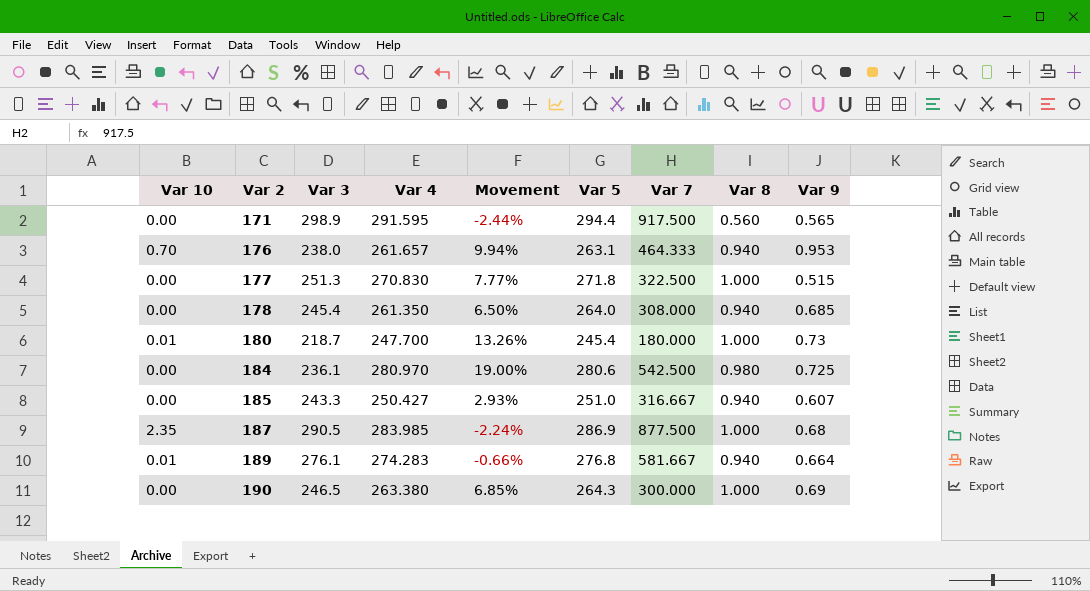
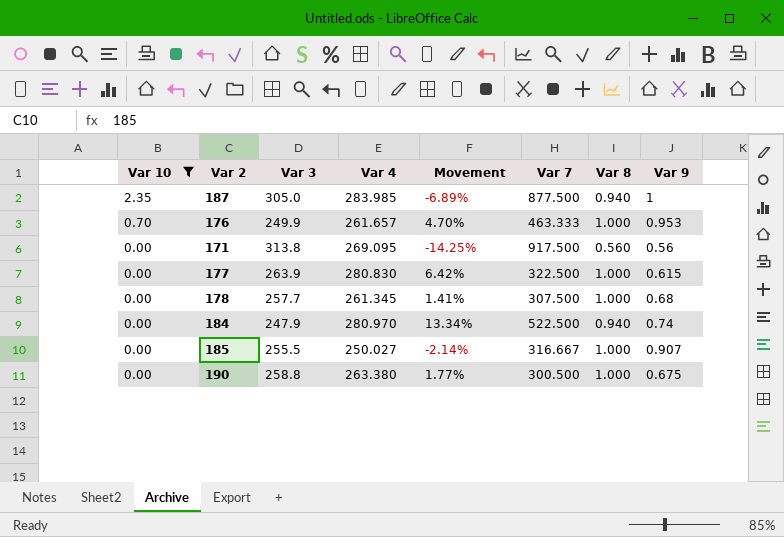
filter: none -> Var 10 != 0.01
row order: Var 2 ascending -> Var 10 descending
column Var 5 | position: 6 -> none
187 | Var 3: 290.5 -> 305.0
187 | Movement: -2.24% -> -6.89%
187 | Var 8: 1.000 -> 0.940
187 | Var 9: 0.68 -> 1
176 | Var 3: 238.0 -> 249.9
176 | Movement: 9.94% -> 4.70%
176 | Var 7: 464.333 -> 463.333
176 | Var 8: 0.940 -> 1.000
171 | Var 3: 298.9 -> 313.8
171 | Var 4: 291.595 -> 269.095
171 | Movement: -2.44% -> -14.25%
171 | Var 9: 0.565 -> 0.56
177 | Var 3: 251.3 -> 263.9
177 | Var 4: 270.830 -> 280.830
177 | Movement: 7.77% -> 6.42%
177 | Var 9: 0.515 -> 0.615
178 | Var 3: 245.4 -> 257.7
178 | Var 4: 261.350 -> 261.345
178 | Movement: 6.50% -> 1.41%
178 | Var 7: 308.000 -> 307.500
178 | Var 8: 0.940 -> 1.000
178 | Var 9: 0.685 -> 0.68
184 | Var 3: 236.1 -> 247.9
184 | Movement: 19.00% -> 13.34%
184 | Var 7: 542.500 -> 522.500
184 | Var 8: 0.980 -> 0.940
184 | Var 9: 0.725 -> 0.74
185 | Var 3: 243.3 -> 255.5
185 | Var 4: 250.427 -> 250.027
185 | Movement: 2.93% -> -2.14%
185 | Var 8: 0.940 -> 1.000
185 | Var 9: 0.607 -> 0.907
190 | Var 3: 246.5 -> 258.8
190 | Movement: 6.85% -> 1.77%
190 | Var 7: 300.000 -> 300.500
190 | Var 9: 0.69 -> 0.675

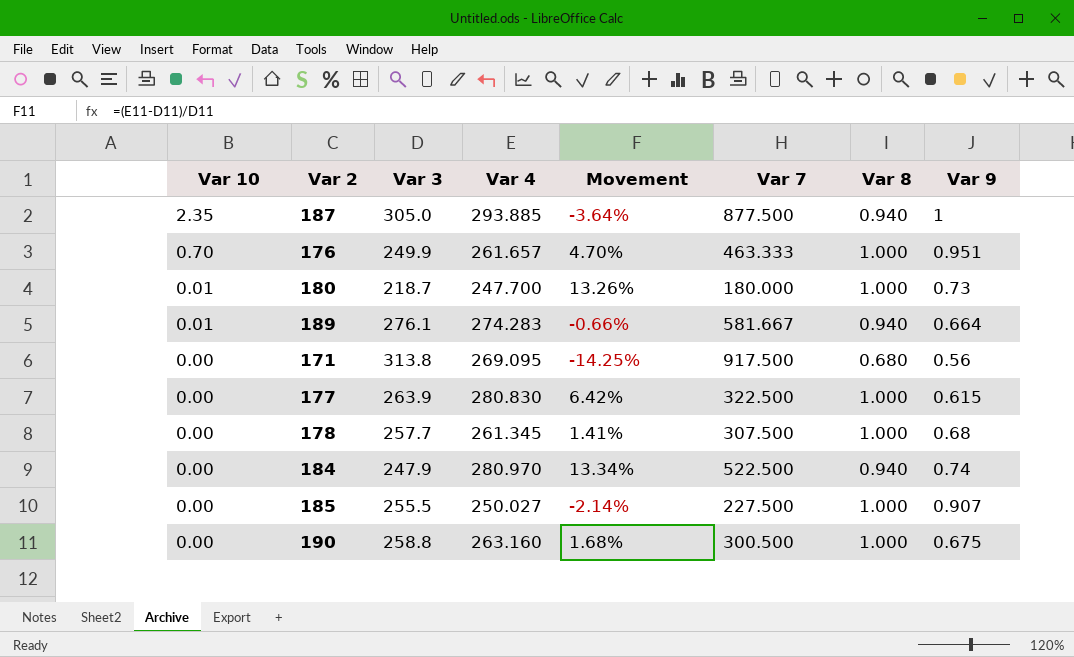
filter: Var 10 != 0.01 -> none
187 | Var 4: 283.985 -> 293.885
187 | Movement: -6.89% -> -3.64%
176 | Var 9: 0.953 -> 0.951
171 | Var 8: 0.560 -> 0.680
185 | Var 7: 316.667 -> 227.500
190 | Var 4: 263.380 -> 263.160
190 | Movement: 1.77% -> 1.68%

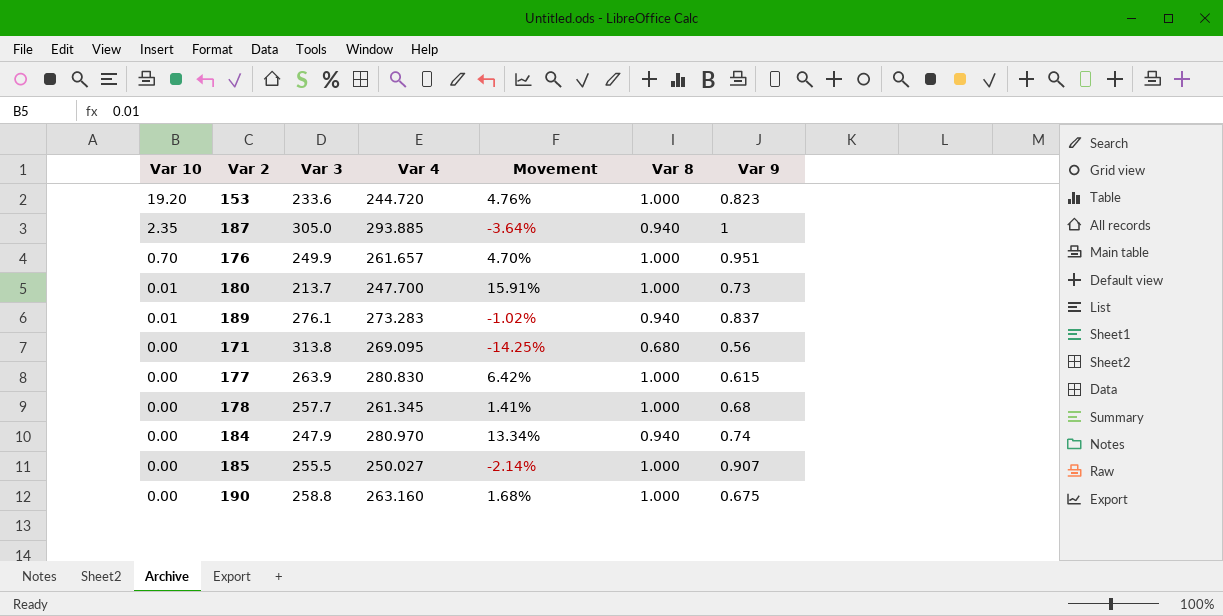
column Var 7 | position: 6 -> none
row 153: none -> 19.20 | 233.6 | 244.720 | 4.76% | 1.000 | 0.823
180 | Var 3: 218.7 -> 213.7
180 | Movement: 13.26% -> 15.91%
189 | Var 4: 274.283 -> 273.283
189 | Movement: -0.66% -> -1.02%
189 | Var 9: 0.664 -> 0.837

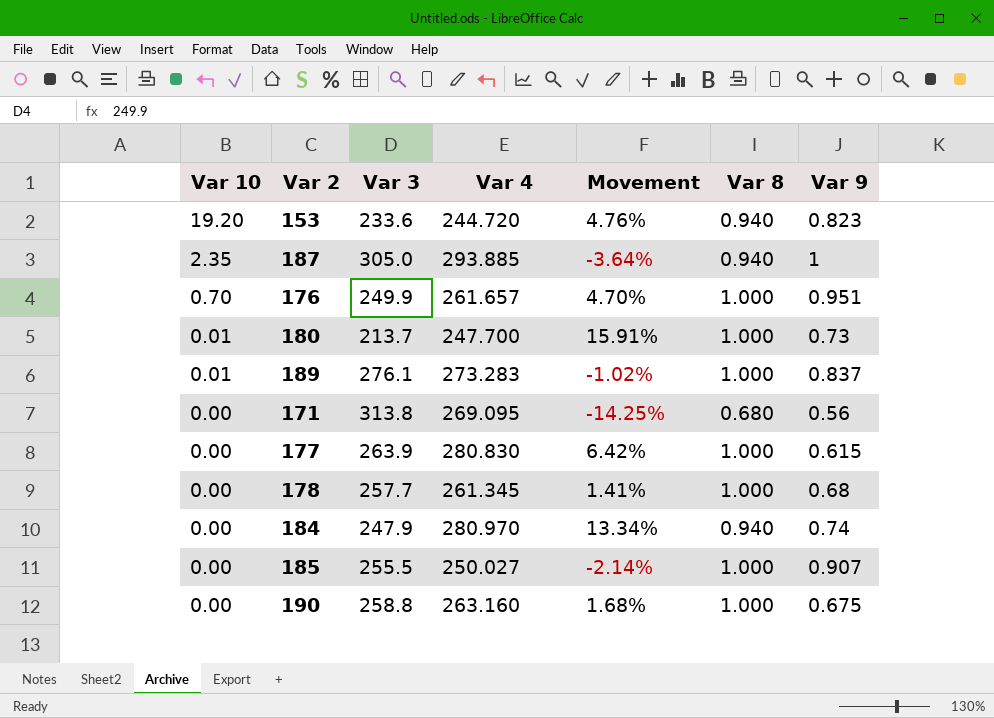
153 | Var 8: 1.000 -> 0.940
189 | Var 8: 0.940 -> 1.000

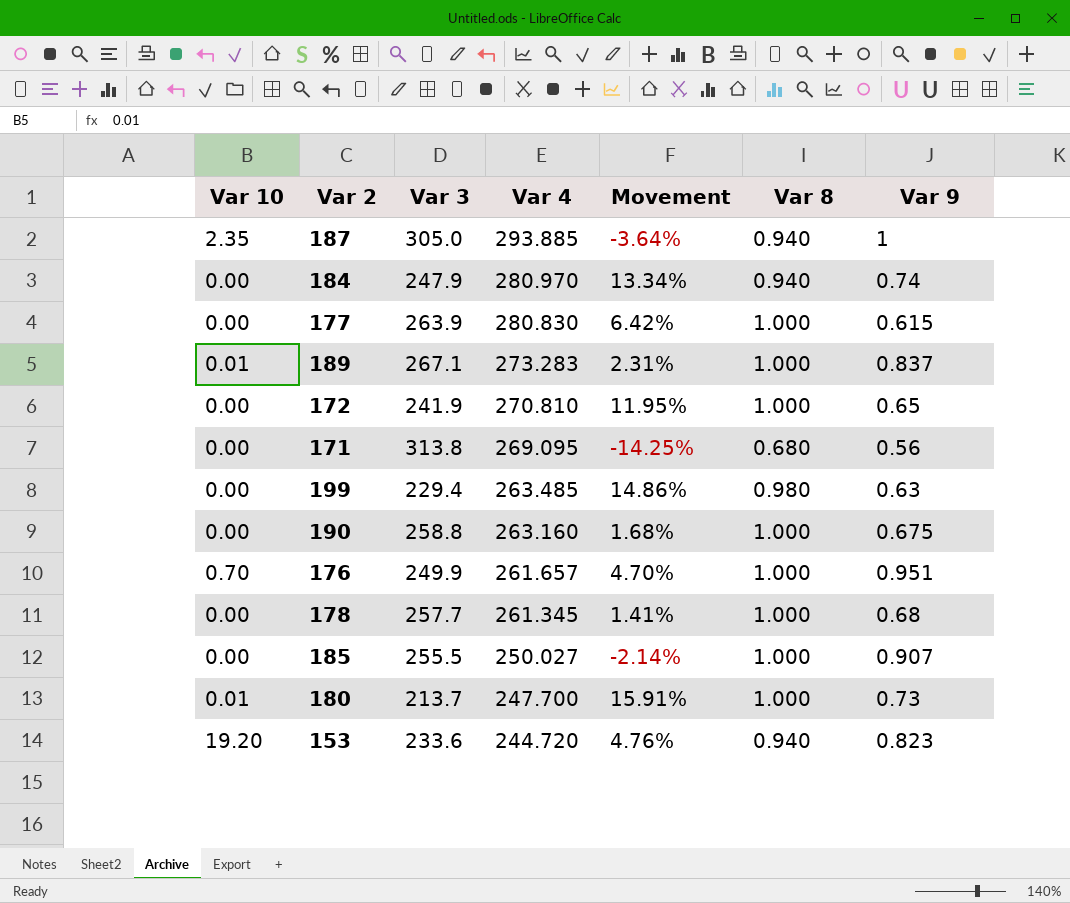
row order: Var 10 descending -> Var 4 descending
189 | Var 3: 276.1 -> 267.1
189 | Movement: -1.02% -> 2.31%
row 172: none -> 0.00 | 241.9 | 270.810 | 11.95% | 1.000 | 0.65
row 199: none -> 0.00 | 229.4 | 263.485 | 14.86% | 0.980 | 0.63

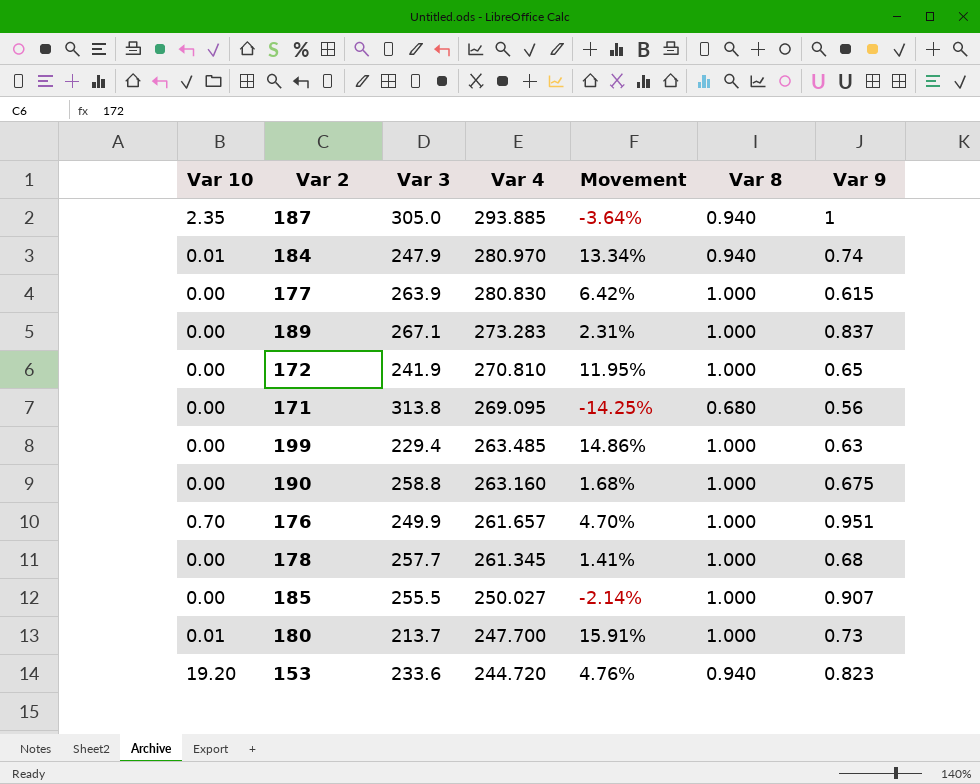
184 | Var 10: 0.00 -> 0.01
189 | Var 10: 0.01 -> 0.00
199 | Var 8: 0.980 -> 1.000

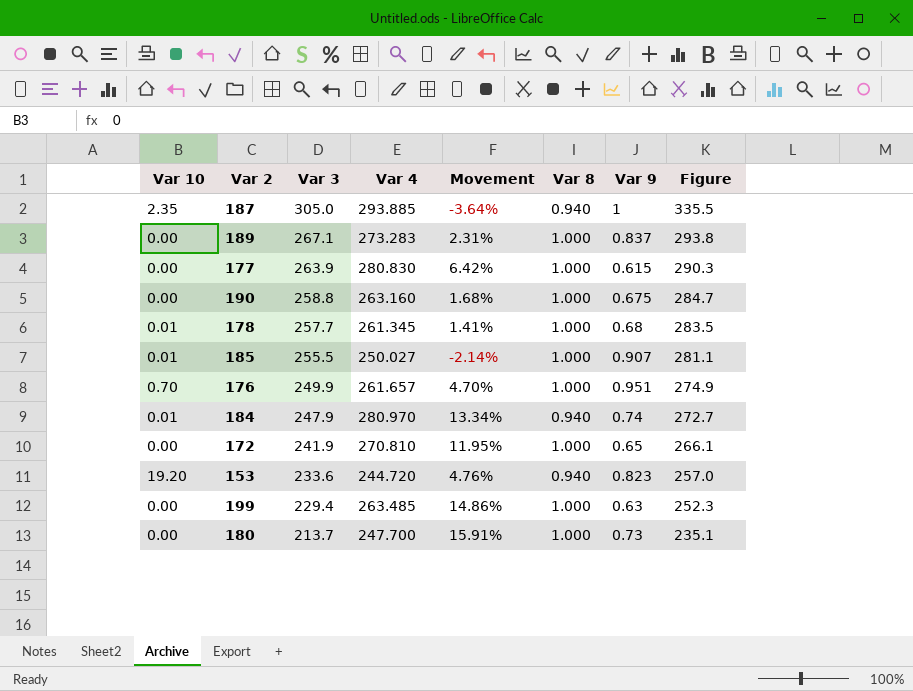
row order: Var 4 descending -> Var 3 descending
column Figure | formula: none -> [Var 3] * 1.1
row 171: 0.00 | 313.8 | 269.095 | -14.25% | 0.680 | 0.56 -> none
178 | Var 10: 0.00 -> 0.01
185 | Var 10: 0.00 -> 0.01
180 | Var 10: 0.01 -> 0.00

